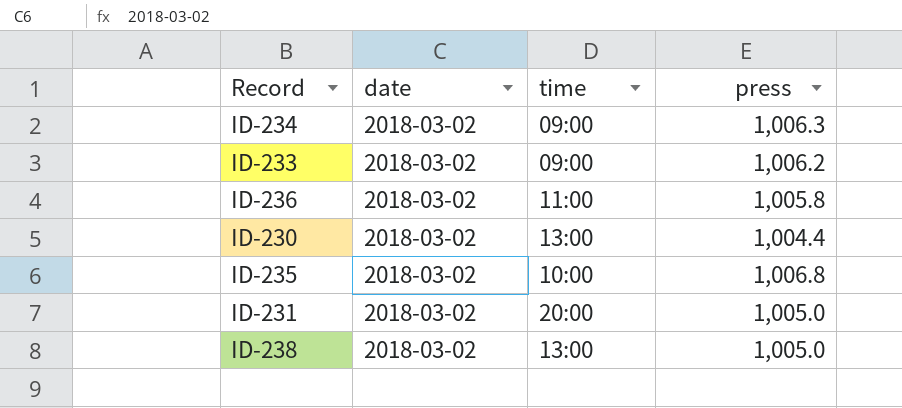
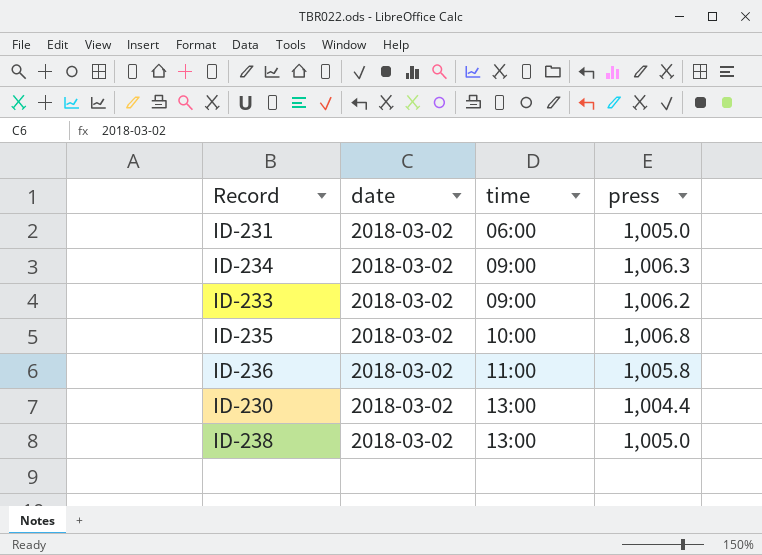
row order: none -> time ascending
ID-231 | time: 20:00 -> 06:00

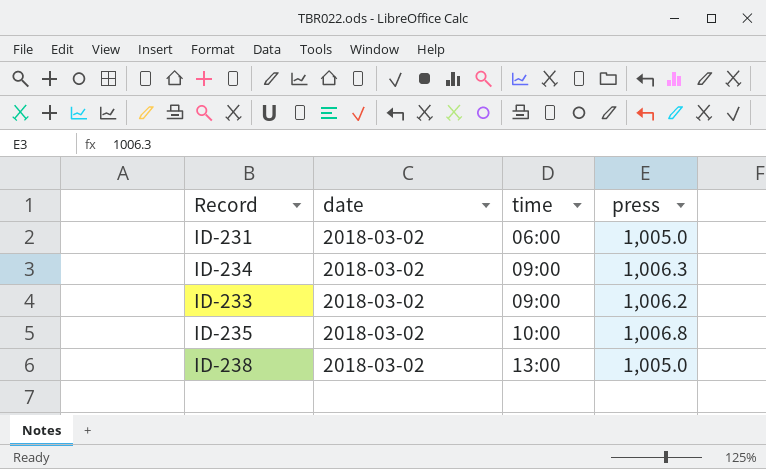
row ID-236: 2018-03-02 | 11:00 | 1,005.8 -> none
row ID-230: 2018-03-02 | 13:00 | 1,004.4 -> none

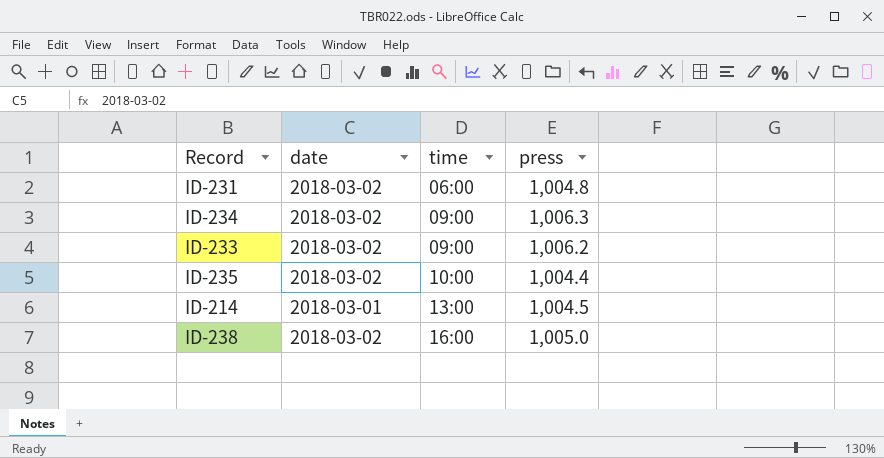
ID-231 | press: 1,005.0 -> 1,004.8
ID-235 | press: 1,006.8 -> 1,004.4
row ID-214: none -> 2018-03-01 | 13:00 | 1,004.5
ID-238 | time: 13:00 -> 16:00

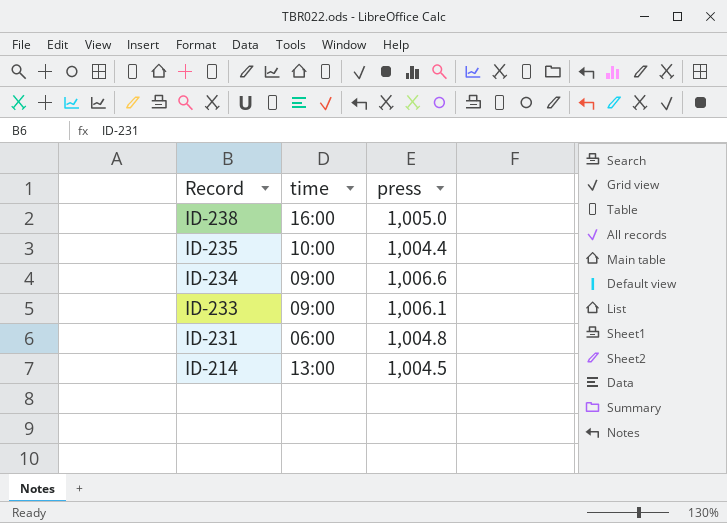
row order: time ascending -> Record descending
column date | position: 2 -> none
ID-234 | press: 1,006.3 -> 1,006.6
ID-233 | press: 1,006.2 -> 1,006.1

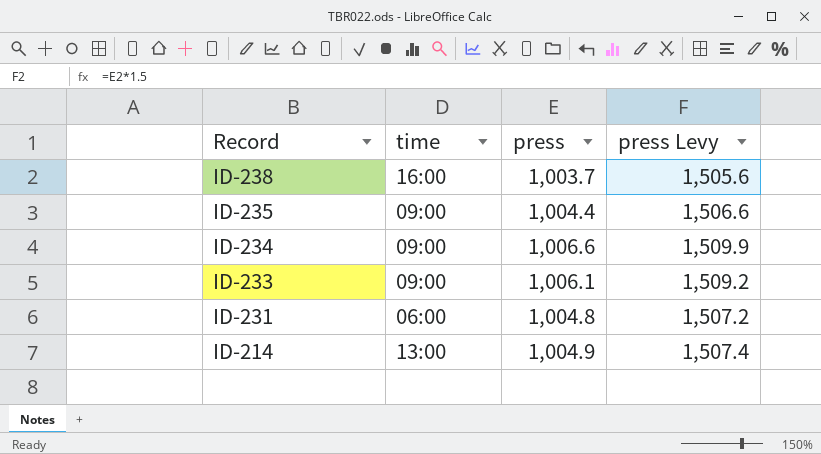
column press Levy | formula: none -> [press] * 1.5
ID-238 | press: 1,005.0 -> 1,003.7
ID-235 | time: 10:00 -> 09:00
ID-214 | press: 1,004.5 -> 1,004.9

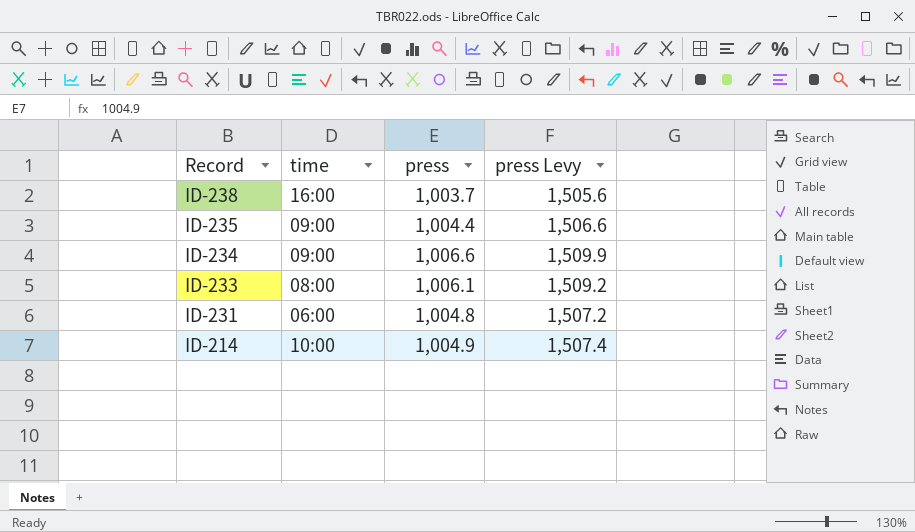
ID-233 | time: 09:00 -> 08:00
ID-214 | time: 13:00 -> 10:00

